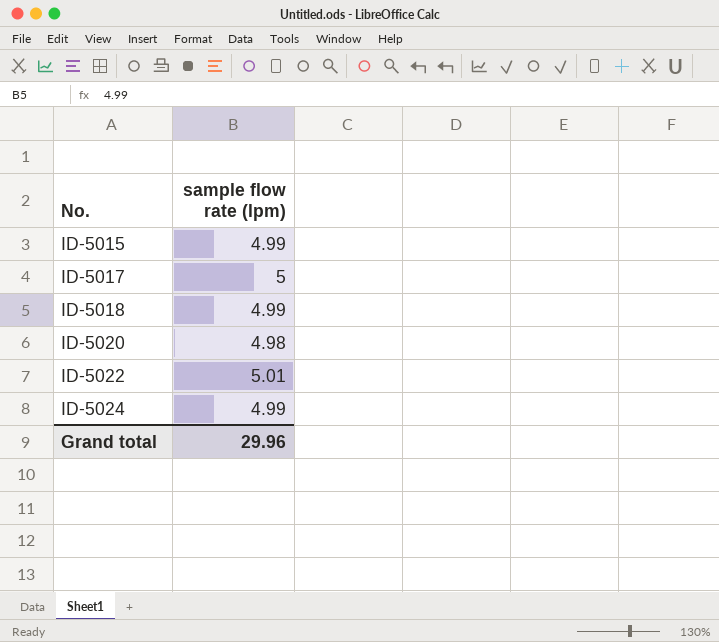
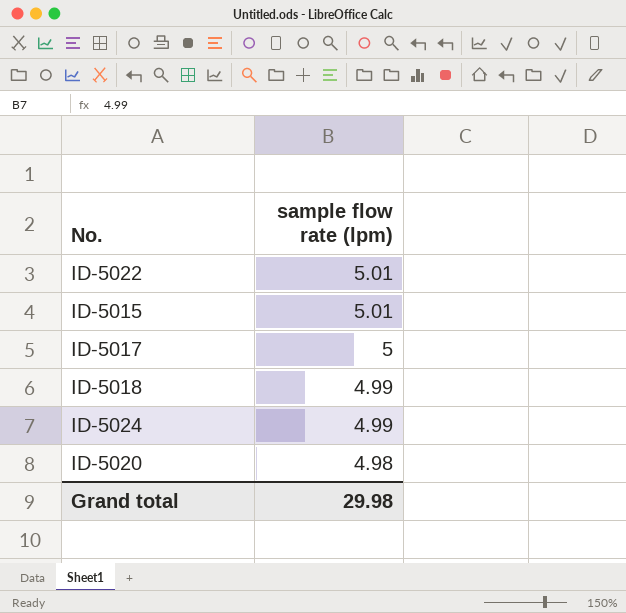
row order: No. ascending -> sample flow rate (lpm) descending
ID-5015 | sample flow rate (lpm): 4.99 -> 5.01
Grand total | sample flow rate (lpm): 29.96 -> 29.98

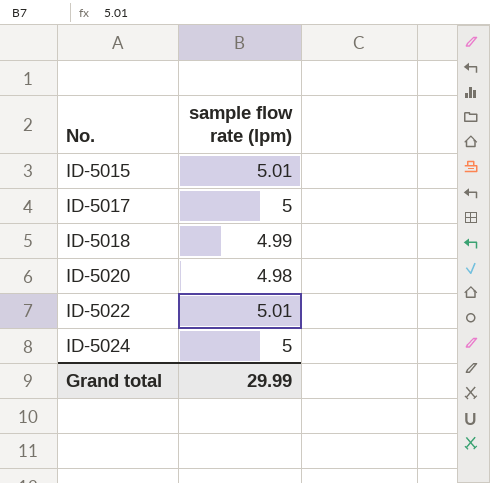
row order: sample flow rate (lpm) descending -> No. ascending
ID-5024 | sample flow rate (lpm): 4.99 -> 5
Grand total | sample flow rate (lpm): 29.98 -> 29.99

